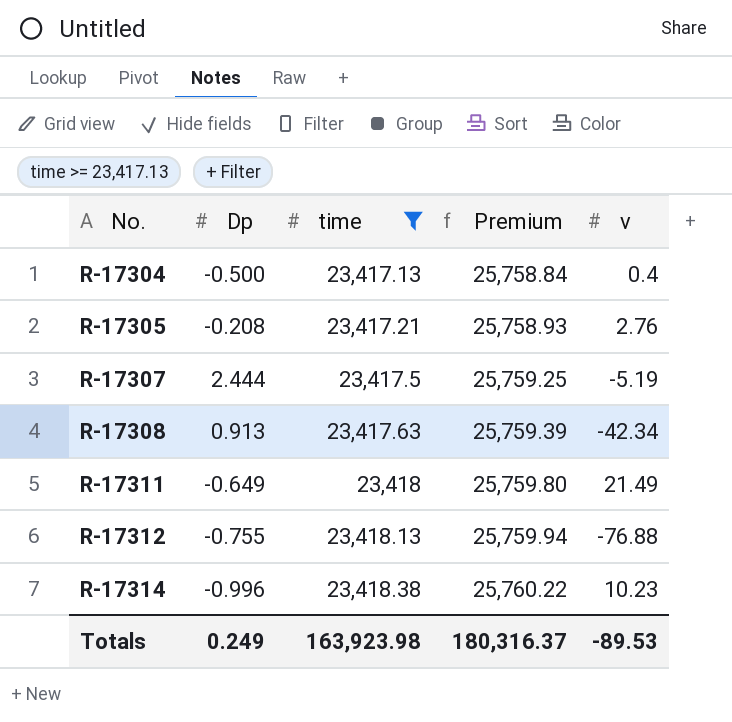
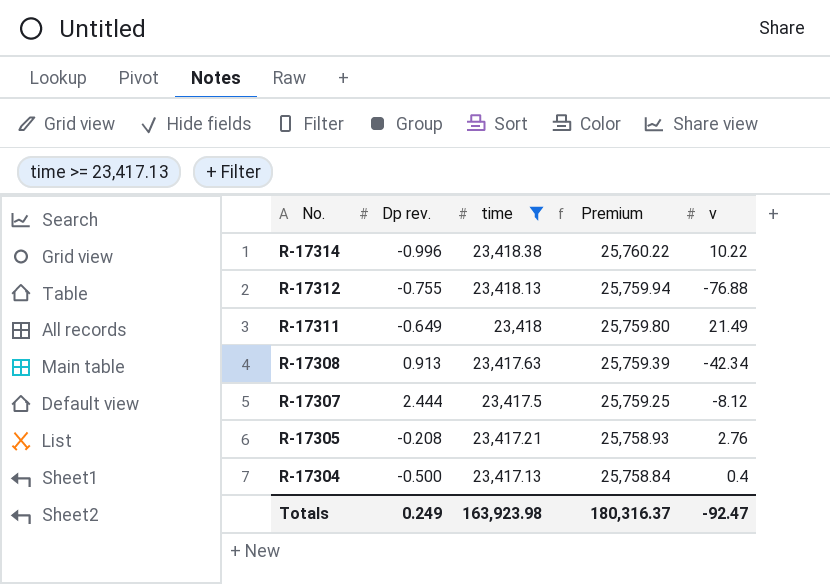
row order: No. ascending -> No. descending
column name: Dp -> Dp rev.
R-17314 | v: 10.23 -> 10.22
R-17307 | v: -5.19 -> -8.12
Totals | v: -89.53 -> -92.47

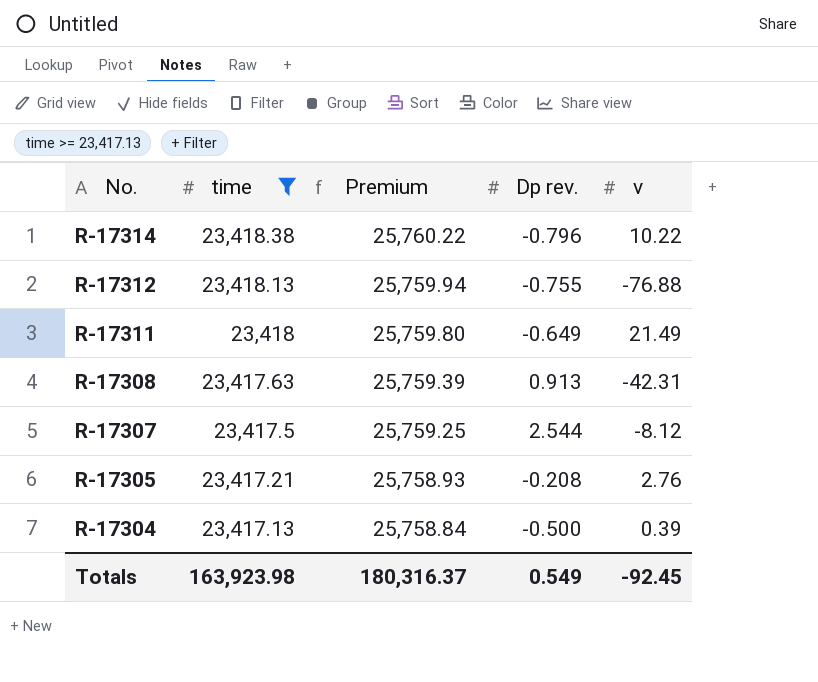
column Dp rev. | position: 2 -> 4
R-17314 | Dp rev.: -0.996 -> -0.796
R-17308 | v: -42.34 -> -42.31
R-17307 | Dp rev.: 2.444 -> 2.544
R-17304 | v: 0.4 -> 0.39
Totals | Dp rev.: 0.249 -> 0.549
Totals | v: -92.47 -> -92.45

